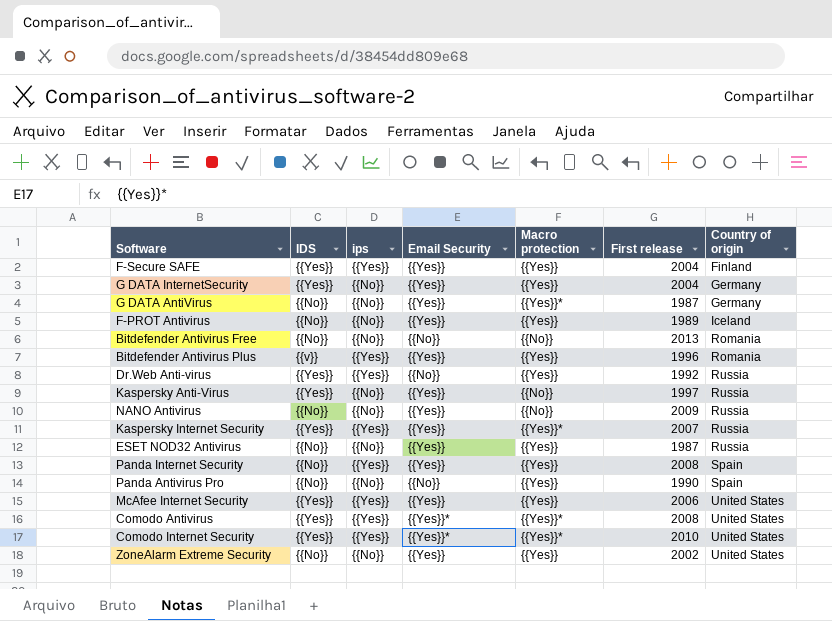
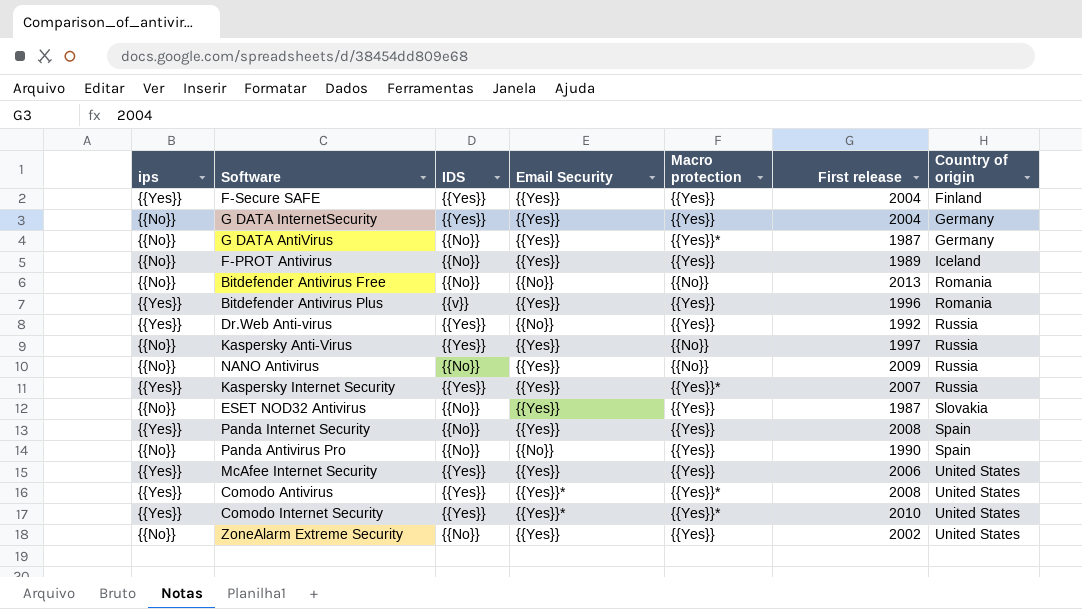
column ips | position: 3 -> 1
ESET NOD32 Antivirus | Country of origin: Russia -> Slovakia

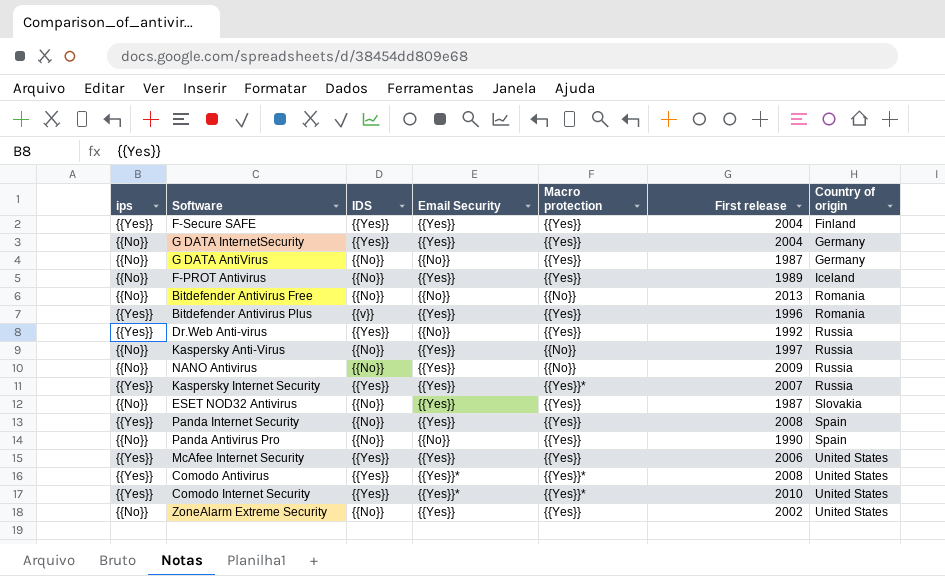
G DATA AntiVirus | Email Security: {{Yes}} -> {{No}}
G DATA AntiVirus | Macro protection: {{Yes}}* -> {{Yes}}
Kaspersky Anti-Virus | IDS: {{Yes}} -> {{No}}

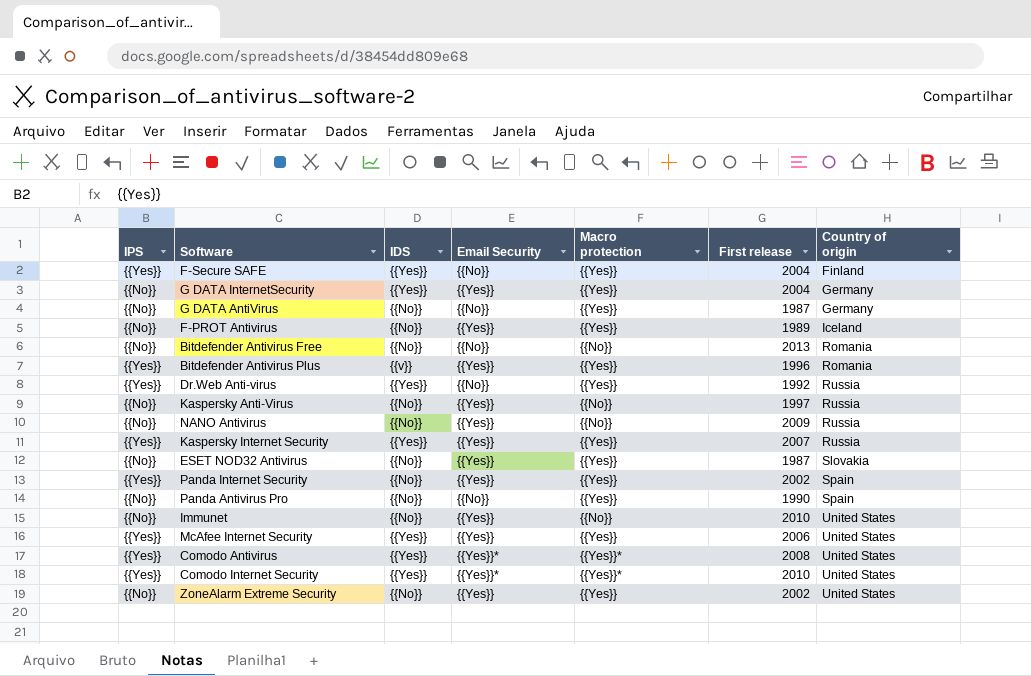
column name: ips -> IPS
F-Secure SAFE | Email Security: {{Yes}} -> {{No}}
Kaspersky Internet Security | Macro protection: {{Yes}}* -> {{Yes}}
Panda Internet Security | First release: 2008 -> 2002
row Immunet: none -> {{No}} | {{No}} | {{Yes}} | {{No}} | 2010 | United States

